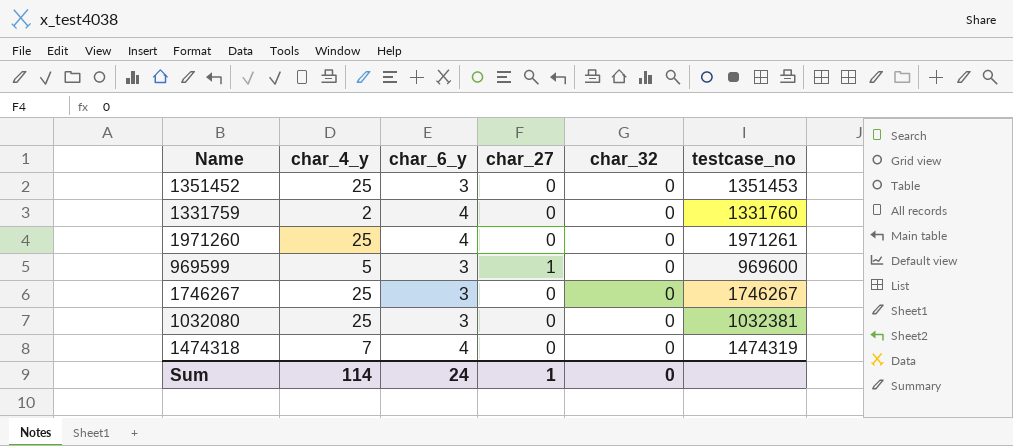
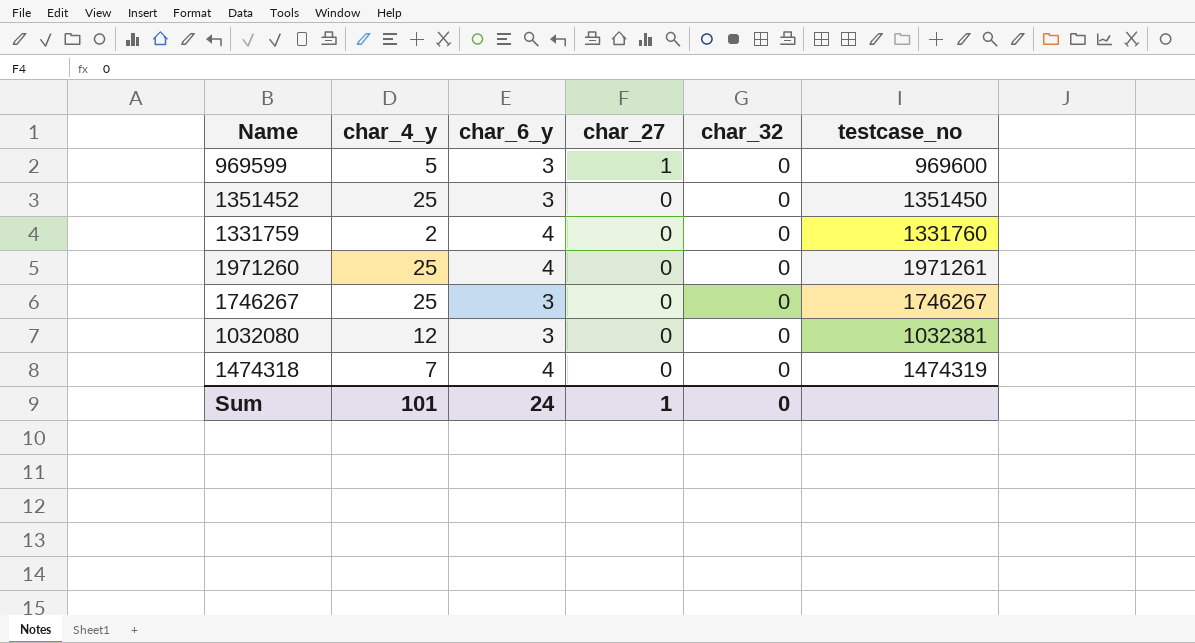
row order: none -> char_27 descending
1351452 | testcase_no: 1351453 -> 1351450
1032080 | char_4_y: 25 -> 12
Sum | char_4_y: 114 -> 101

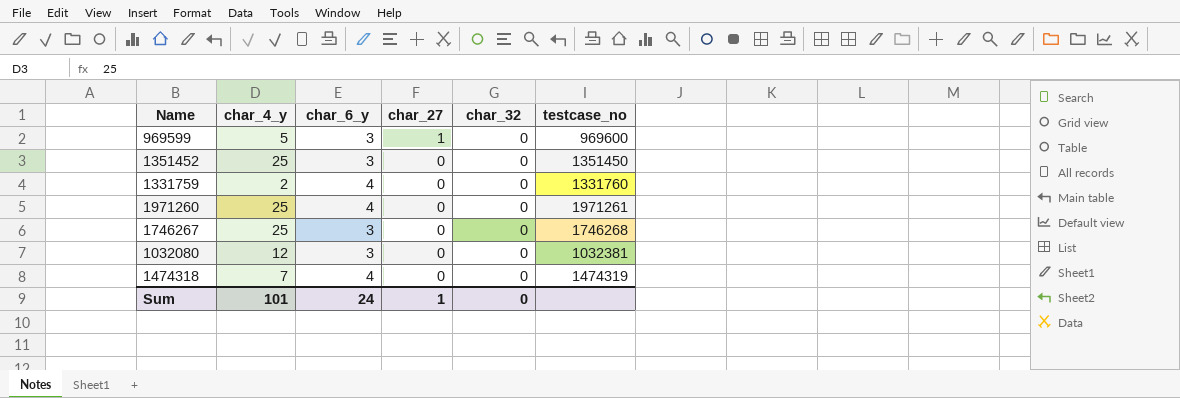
1746267 | testcase_no: 1746267 -> 1746268

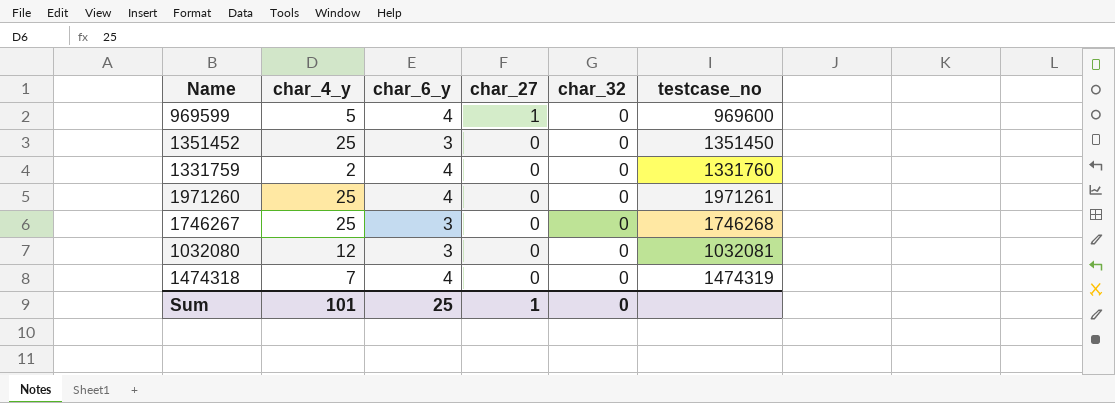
969599 | char_6_y: 3 -> 4
1032080 | testcase_no: 1032381 -> 1032081
Sum | char_6_y: 24 -> 25

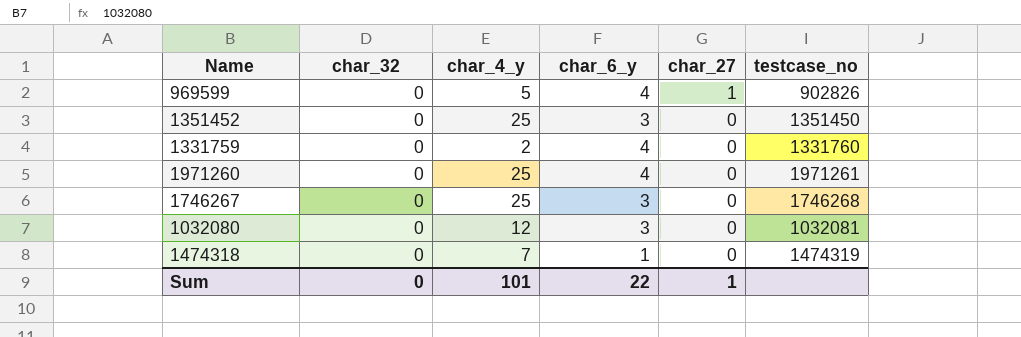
column char_32 | position: 5 -> 2
969599 | testcase_no: 969600 -> 902826
1474318 | char_6_y: 4 -> 1
Sum | char_6_y: 25 -> 22

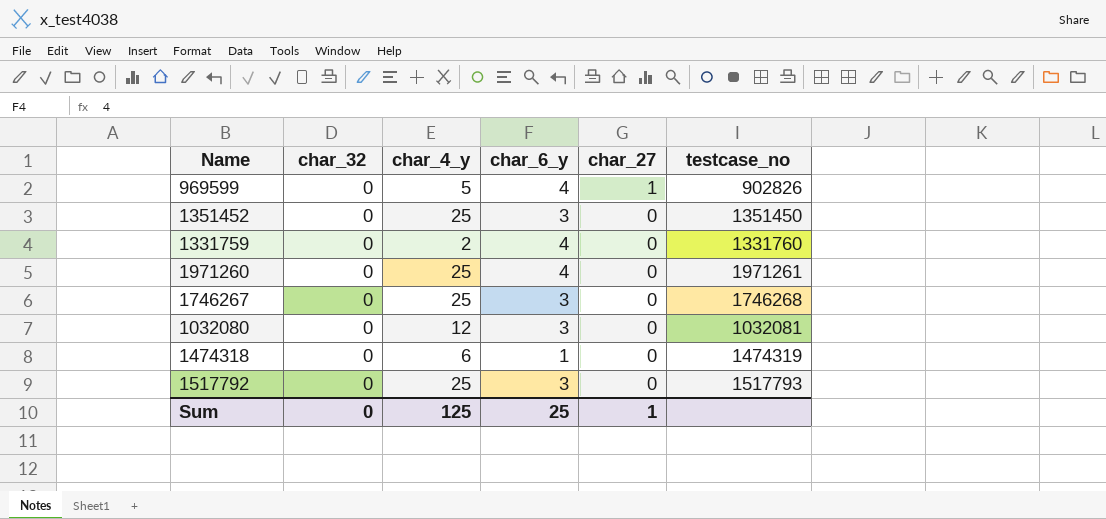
1474318 | char_4_y: 7 -> 6
row 1517792: none -> 0 | 25 | 3 | 0 | 1517793
Sum | char_4_y: 101 -> 125
Sum | char_6_y: 22 -> 25

